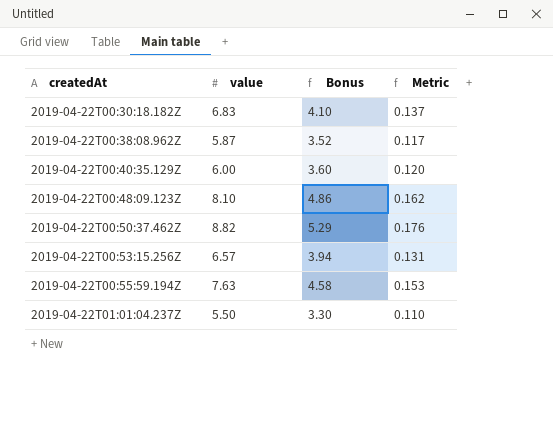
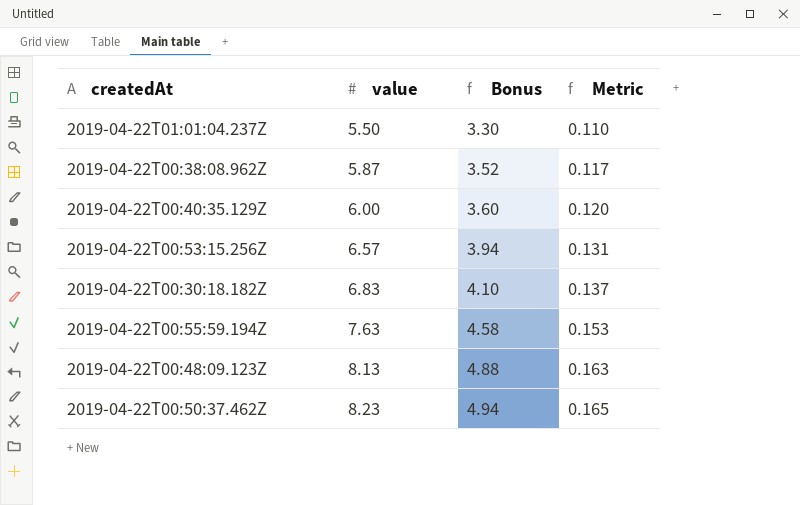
row order: createdAt ascending -> value ascending
2019-04-22T00:48:09.123Z | value: 8.10 -> 8.13
2019-04-22T00:48:09.123Z | Bonus: 4.86 -> 4.88
2019-04-22T00:48:09.123Z | Metric: 0.162 -> 0.163
2019-04-22T00:50:37.462Z | value: 8.82 -> 8.23
2019-04-22T00:50:37.462Z | Bonus: 5.29 -> 4.94
2019-04-22T00:50:37.462Z | Metric: 0.176 -> 0.165

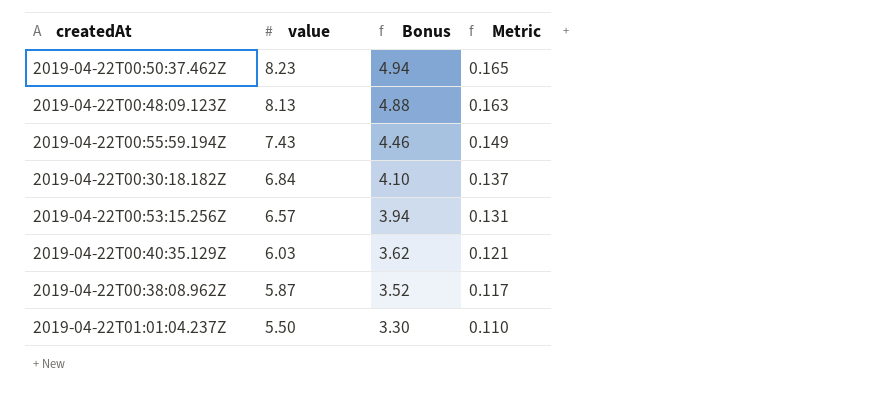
row order: value ascending -> value descending
2019-04-22T00:55:59.194Z | value: 7.63 -> 7.43
2019-04-22T00:55:59.194Z | Bonus: 4.58 -> 4.46
2019-04-22T00:55:59.194Z | Metric: 0.153 -> 0.149
2019-04-22T00:30:18.182Z | value: 6.83 -> 6.84
2019-04-22T00:40:35.129Z | value: 6.00 -> 6.03
2019-04-22T00:40:35.129Z | Bonus: 3.60 -> 3.62
2019-04-22T00:40:35.129Z | Metric: 0.120 -> 0.121

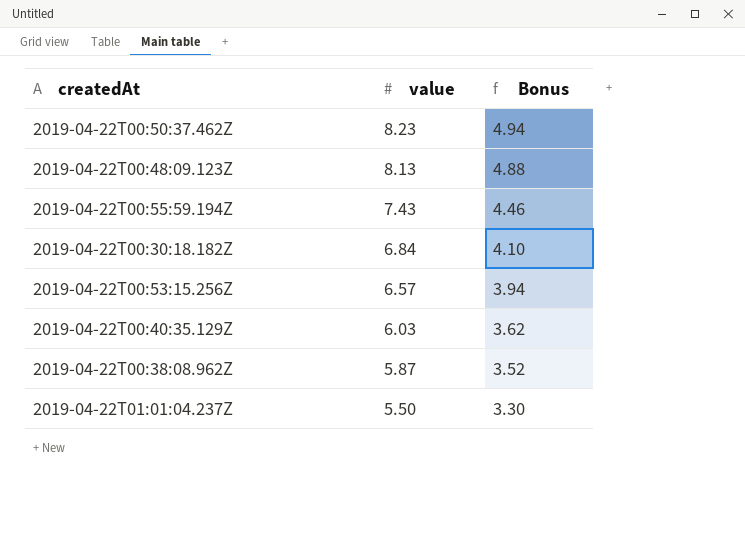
column Metric | formula: [value] * 0.02 -> none

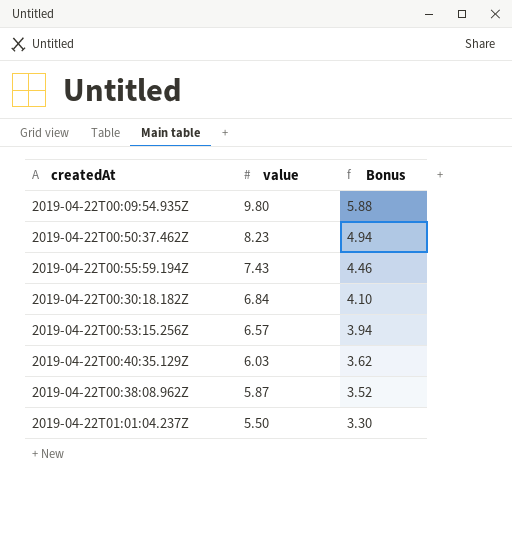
row 2019-04-22T00:48:09.123Z: 8.13 | 4.88 -> none
row 2019-04-22T00:09:54.935Z: none -> 9.80 | 5.88

